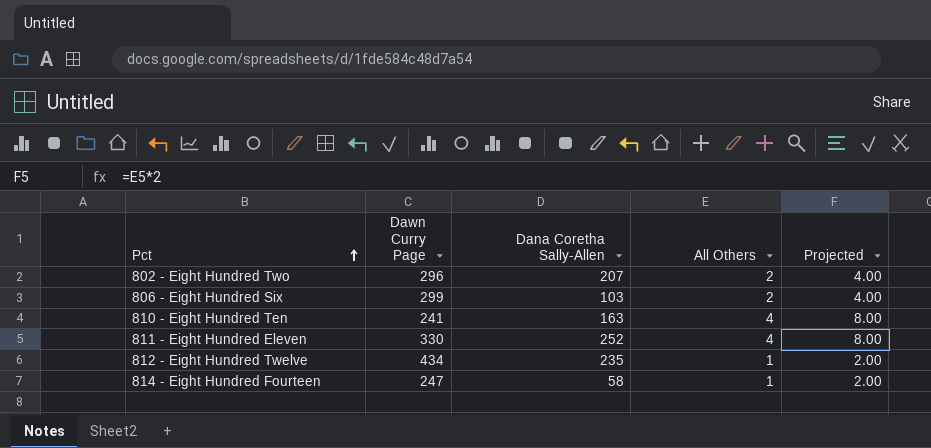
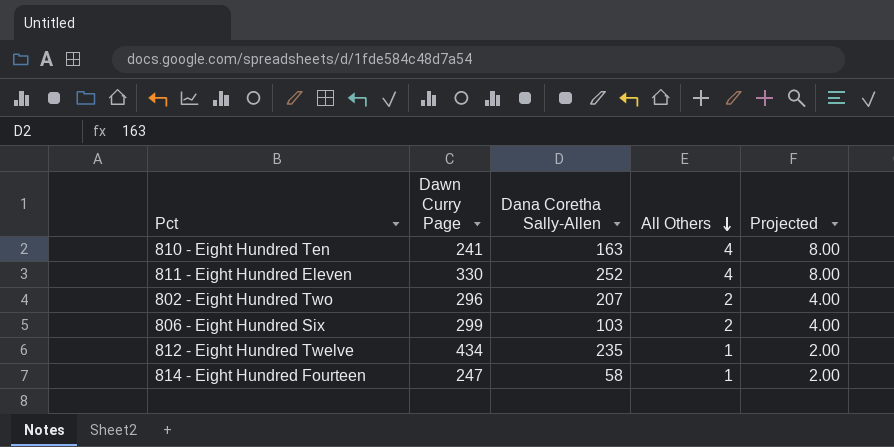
row order: Pct ascending -> All Others descending

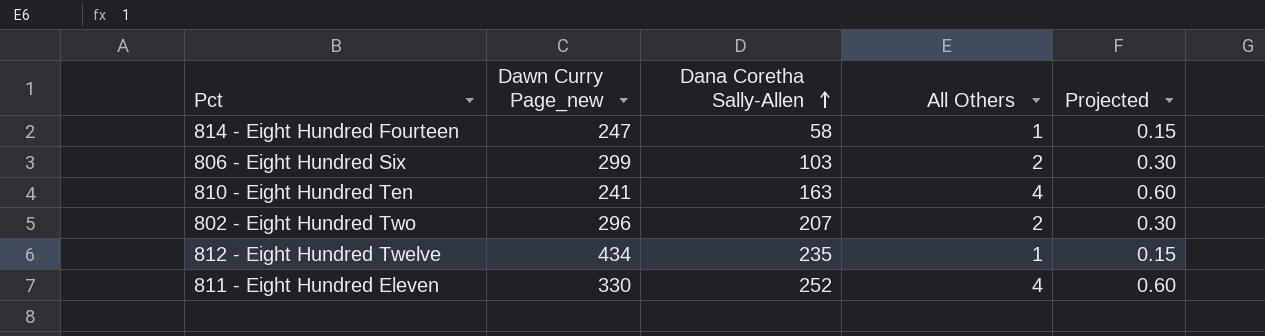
row order: All Others descending -> Dana Coretha Sally-Allen ascending
column name: Dawn Curry Page -> Dawn Curry Page_new
column Projected | formula: [All Others] * 2 -> [All Others] * 0.15

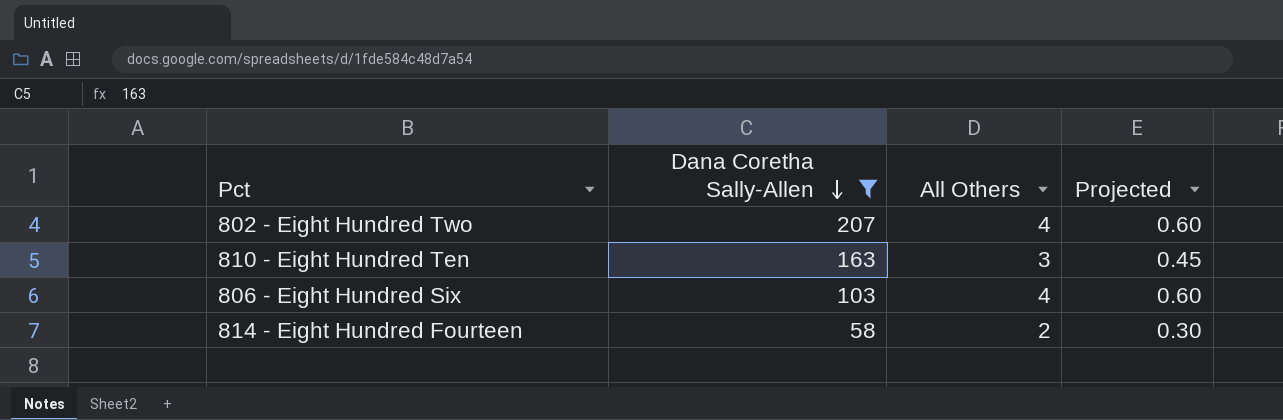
filter: none -> Dana Coretha Sally-Allen <= 207
row order: Dana Coretha Sally-Allen ascending -> Dana Coretha Sally-Allen descending
column Dawn Curry Page_new | position: 2 -> none
802 - Eight Hundred Two | All Others: 2 -> 4
802 - Eight Hundred Two | Projected: 0.30 -> 0.60
810 - Eight Hundred Ten | All Others: 4 -> 3
810 - Eight Hundred Ten | Projected: 0.60 -> 0.45
806 - Eight Hundred Six | All Others: 2 -> 4
806 - Eight Hundred Six | Projected: 0.30 -> 0.60
814 - Eight Hundred Fourteen | All Others: 1 -> 2
814 - Eight Hundred Fourteen | Projected: 0.15 -> 0.30

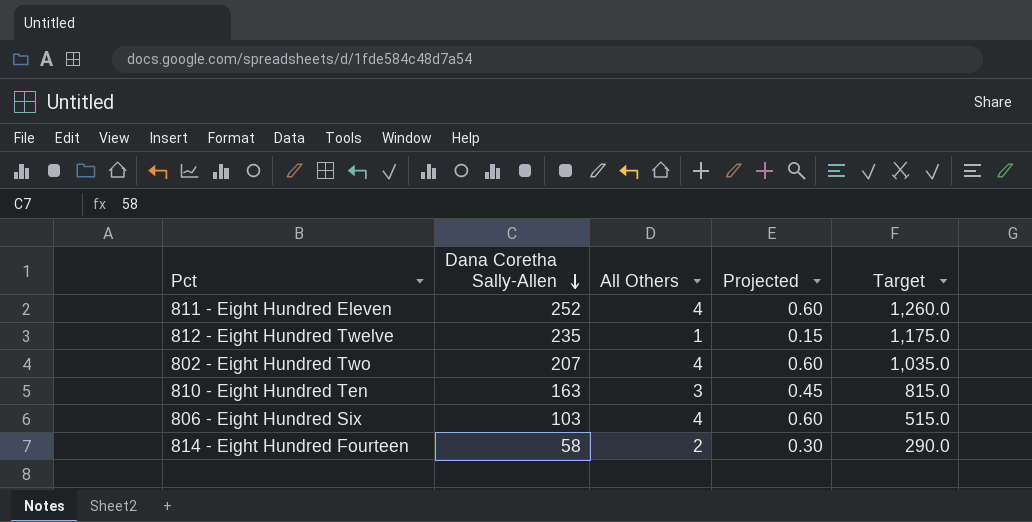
filter: Dana Coretha Sally-Allen <= 207 -> none
column Target | formula: none -> [Dana Coretha Sally-Allen] * 5

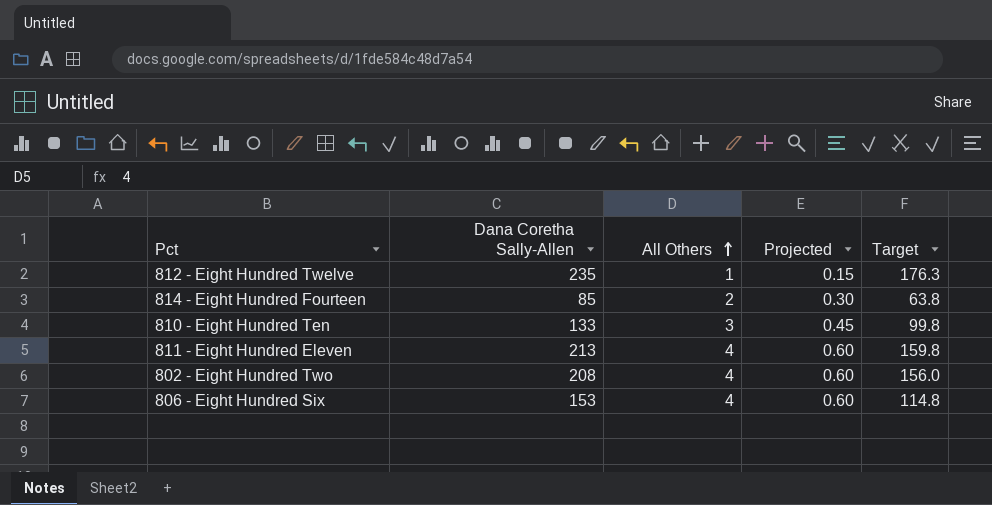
row order: Dana Coretha Sally-Allen descending -> All Others ascending
column Target | formula: [Dana Coretha Sally-Allen] * 5 -> [Dana Coretha Sally-Allen] * 0.75
814 - Eight Hundred Fourteen | Dana Coretha Sally-Allen: 58 -> 85
810 - Eight Hundred Ten | Dana Coretha Sally-Allen: 163 -> 133
811 - Eight Hundred Eleven | Dana Coretha Sally-Allen: 252 -> 213
802 - Eight Hundred Two | Dana Coretha Sally-Allen: 207 -> 208
806 - Eight Hundred Six | Dana Coretha Sally-Allen: 103 -> 153

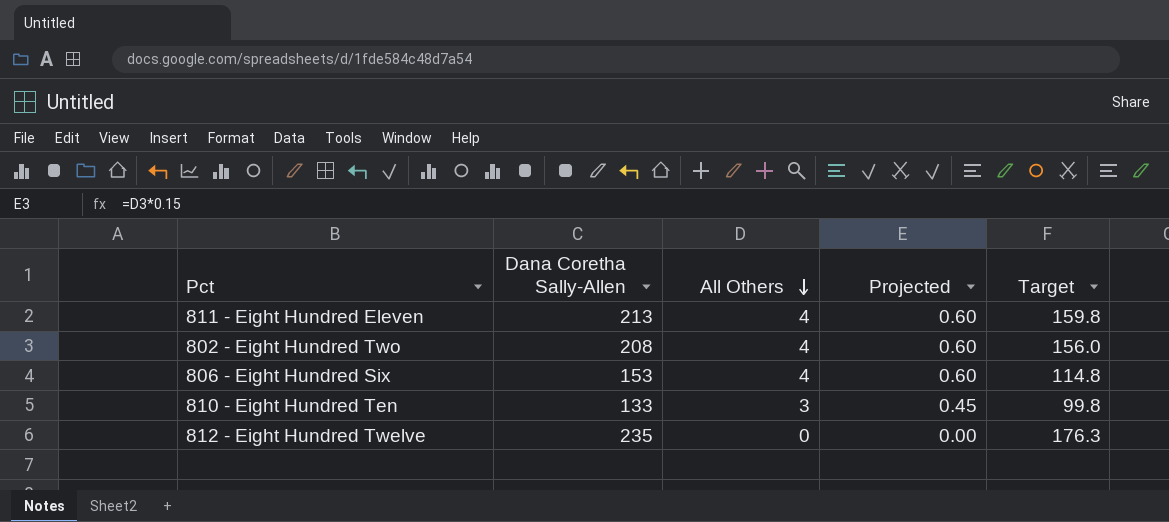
row order: All Others ascending -> All Others descending
row 814 - Eight Hundred Fourteen: 85 | 2 | 0.30 | 63.8 -> none
812 - Eight Hundred Twelve | All Others: 1 -> 0
812 - Eight Hundred Twelve | Projected: 0.15 -> 0.00

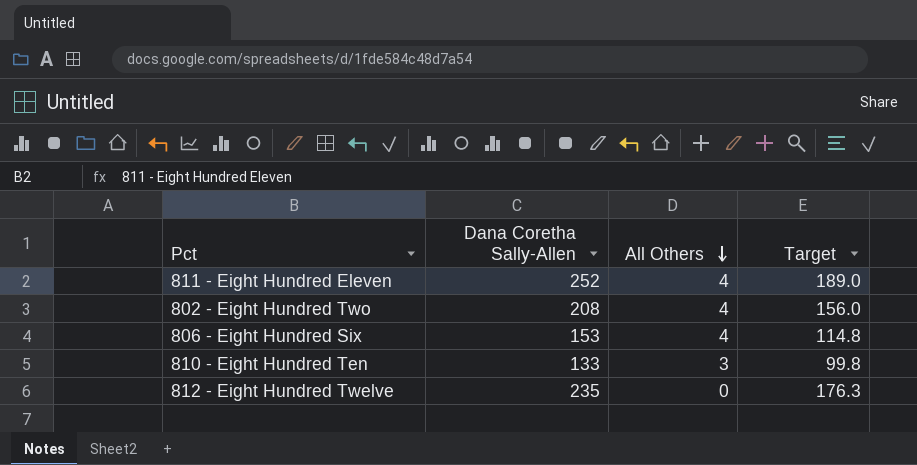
column Projected | formula: [All Others] * 0.15 -> none
811 - Eight Hundred Eleven | Dana Coretha Sally-Allen: 213 -> 252
811 - Eight Hundred Eleven | Target: 159.8 -> 189.0

